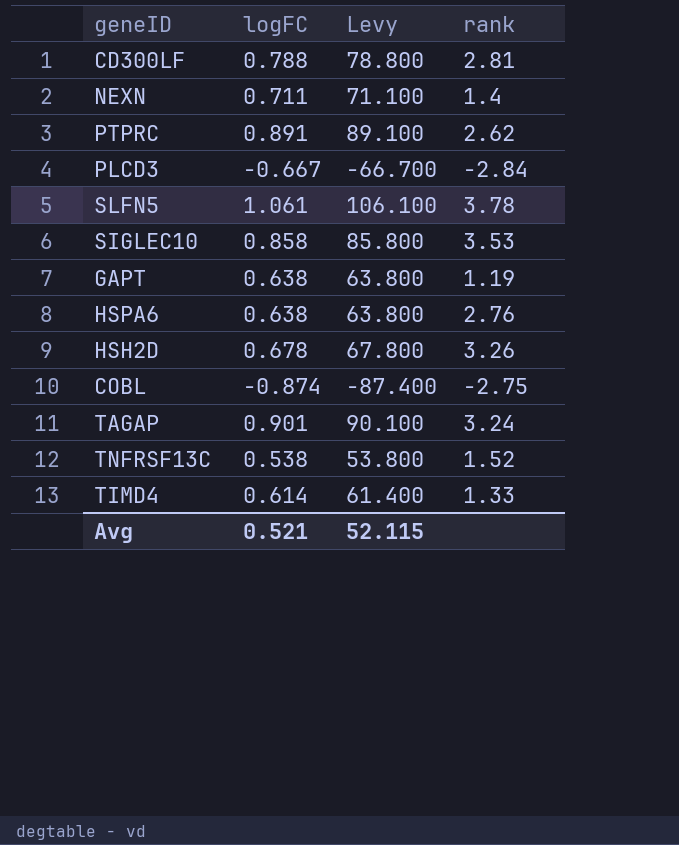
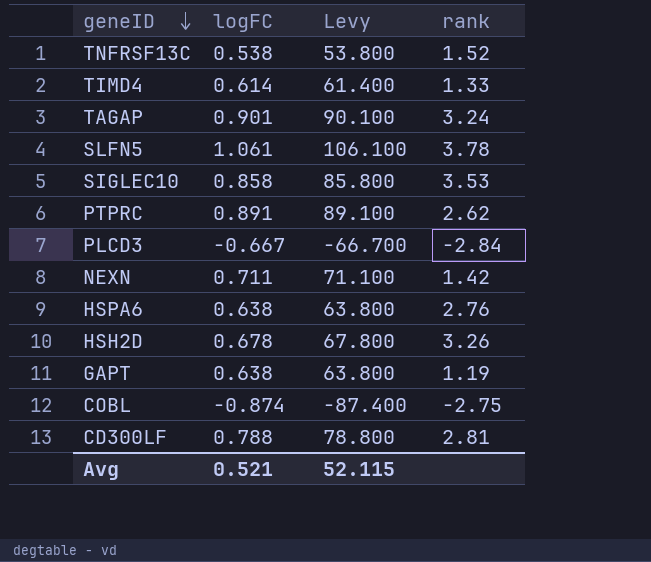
row order: none -> geneID descending
NEXN | rank: 1.4 -> 1.42

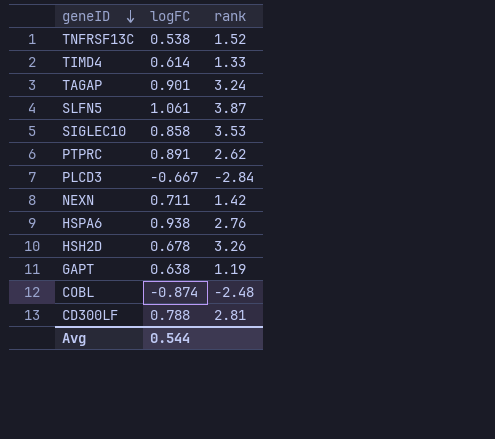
column Levy | formula: [logFC] * 100 -> none
SLFN5 | rank: 3.78 -> 3.87
HSPA6 | logFC: 0.638 -> 0.938
COBL | rank: -2.75 -> -2.48
Avg | logFC: 0.521 -> 0.544

